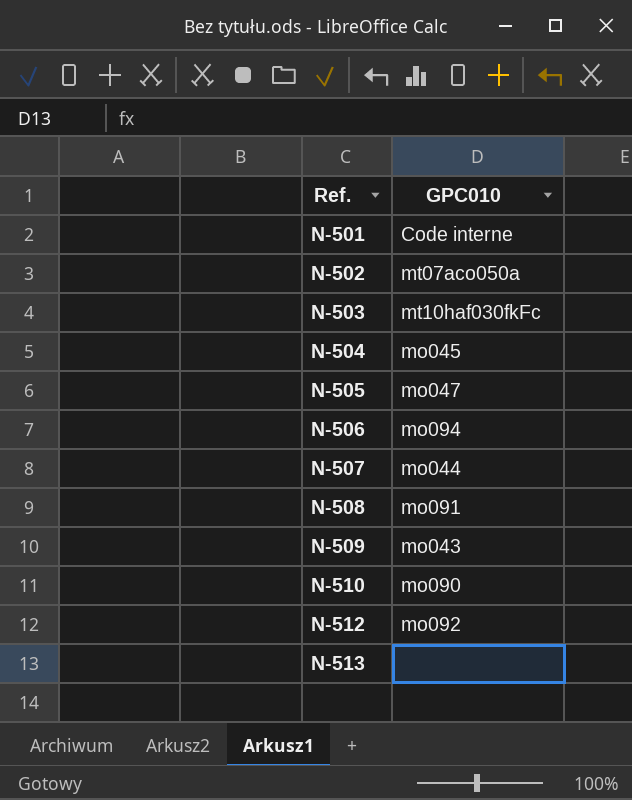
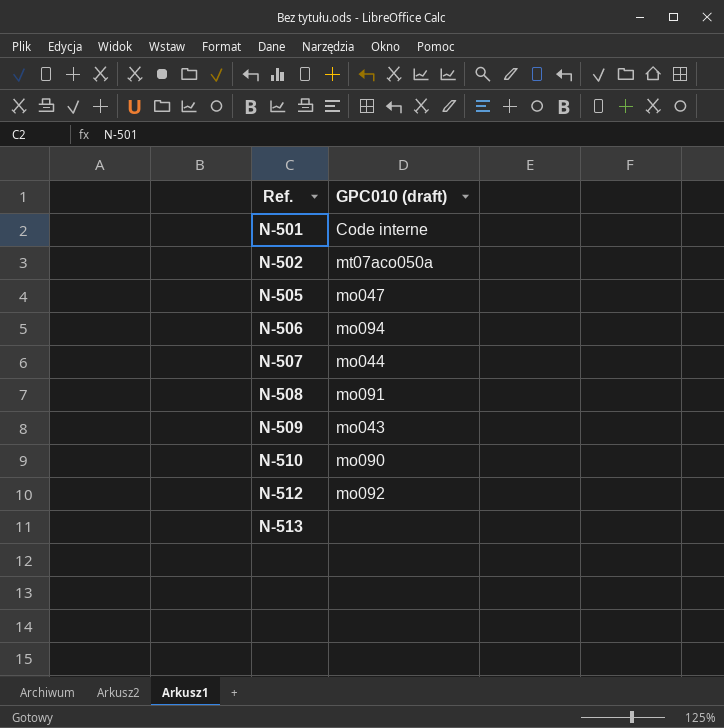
column name: GPC010 -> GPC010 (draft)
row N-503: mt10haf030fkFc -> none
row N-504: mo045 -> none

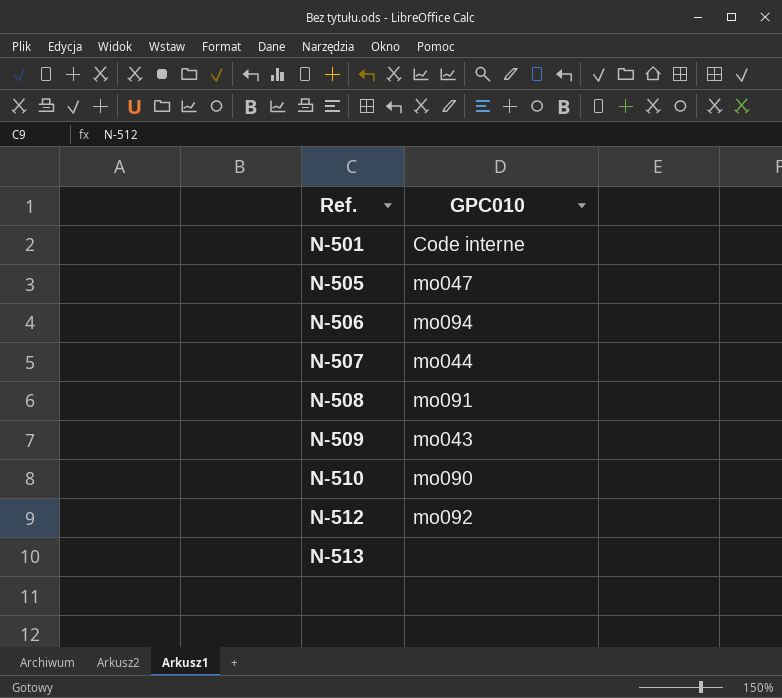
column name: GPC010 (draft) -> GPC010
row N-502: mt07aco050a -> none

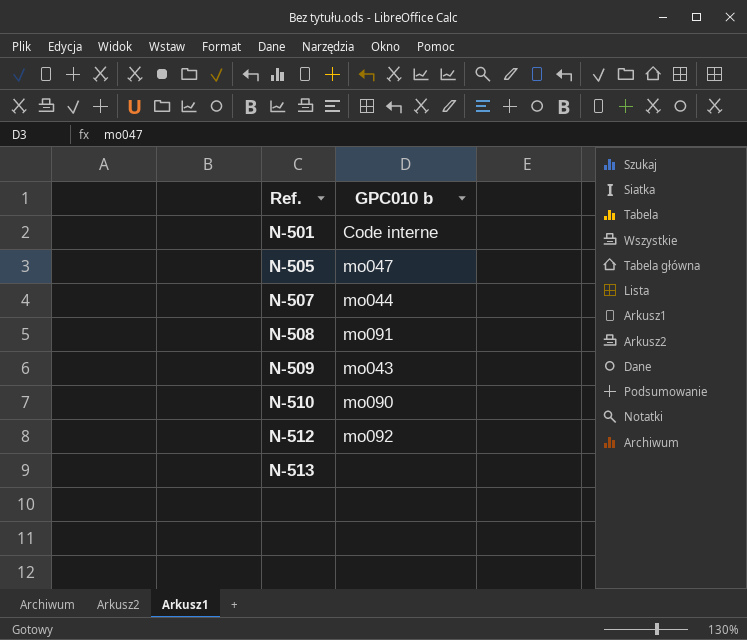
column name: GPC010 -> GPC010 b
row N-506: mo094 -> none

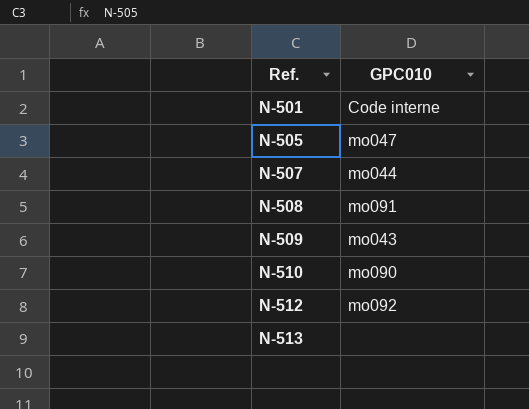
column name: GPC010 b -> GPC010

